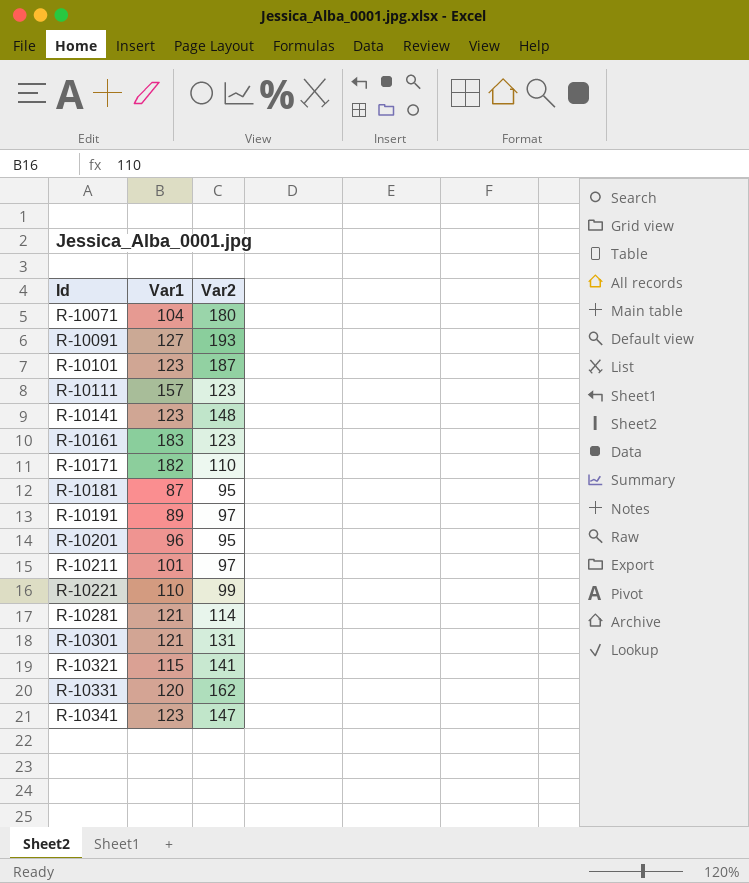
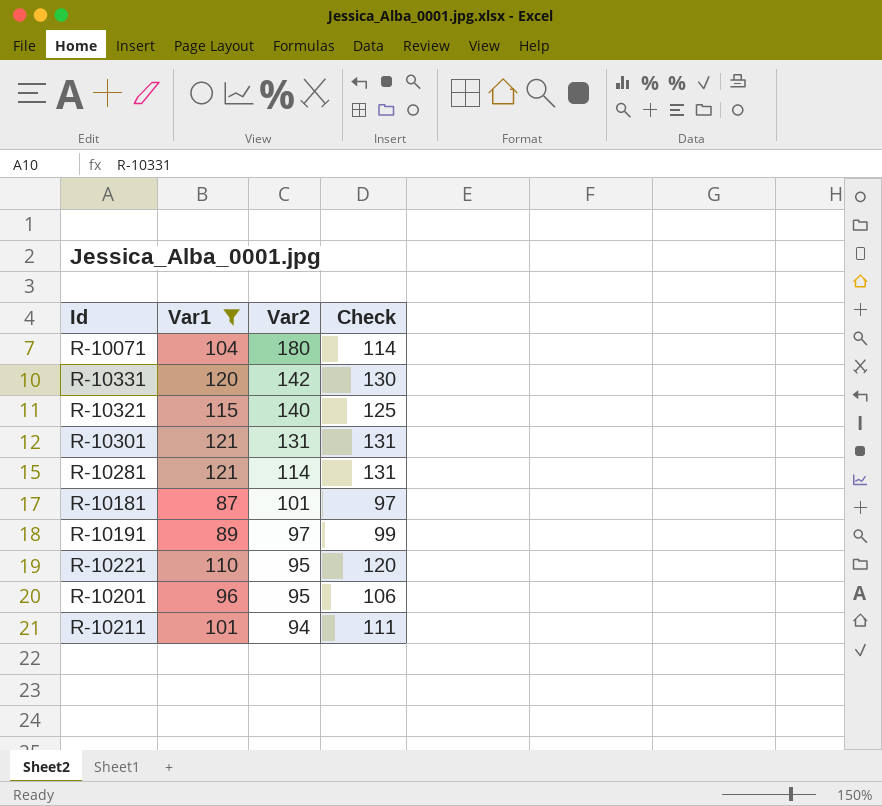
filter: none -> Var1 <= 121
row order: Id ascending -> Var2 descending
column Check | formula: none -> [Var1] + 10
R-10331 | Var2: 162 -> 142
R-10321 | Var2: 141 -> 140
R-10181 | Var2: 95 -> 101
R-10221 | Var2: 99 -> 95
R-10211 | Var2: 97 -> 94

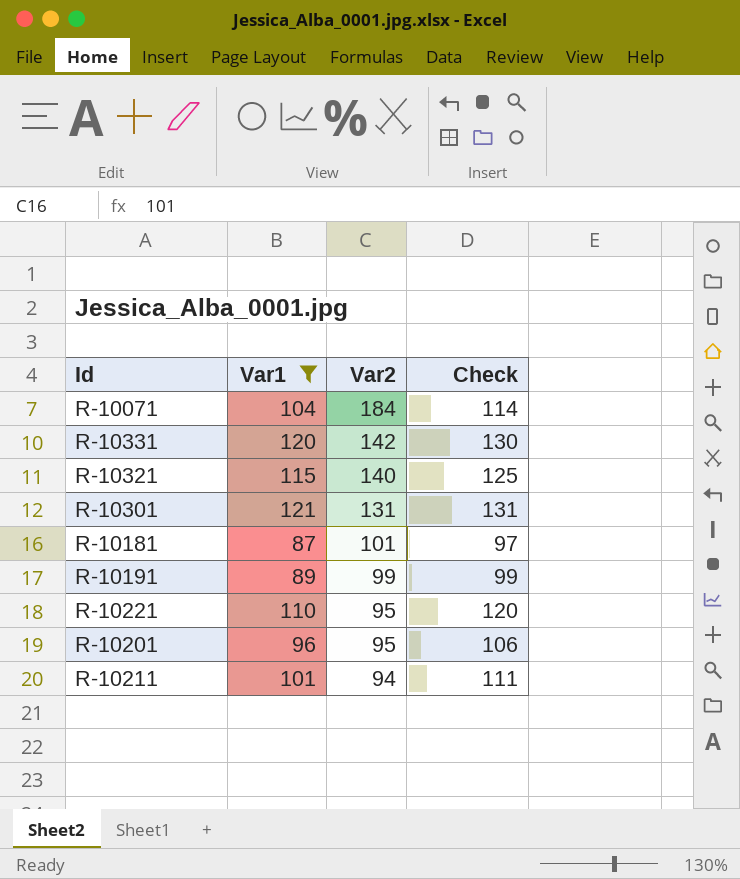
row R-10281: 121 | 114 | 131 -> none
R-10071 | Var2: 180 -> 184
R-10191 | Var2: 97 -> 99

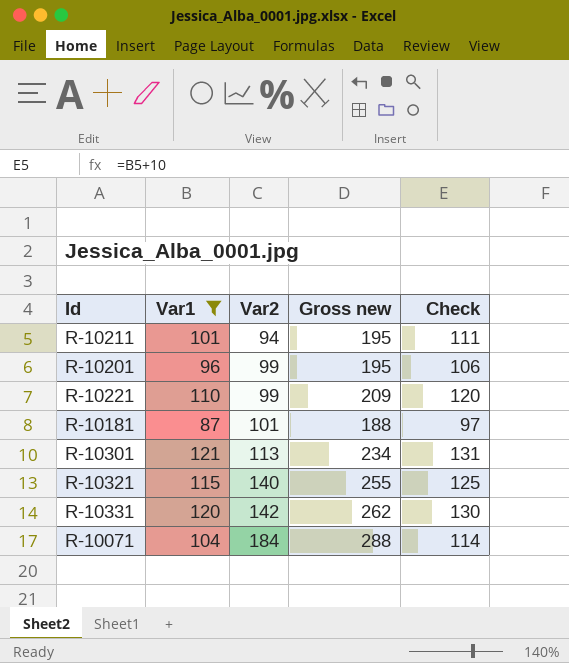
row order: Var2 descending -> Var2 ascending
column Gross new | formula: none -> [Var1] + [Var2]
row R-10191: 89 | 99 | 99 -> none
R-10201 | Var2: 95 -> 99
R-10221 | Var2: 95 -> 99
R-10301 | Var2: 131 -> 113

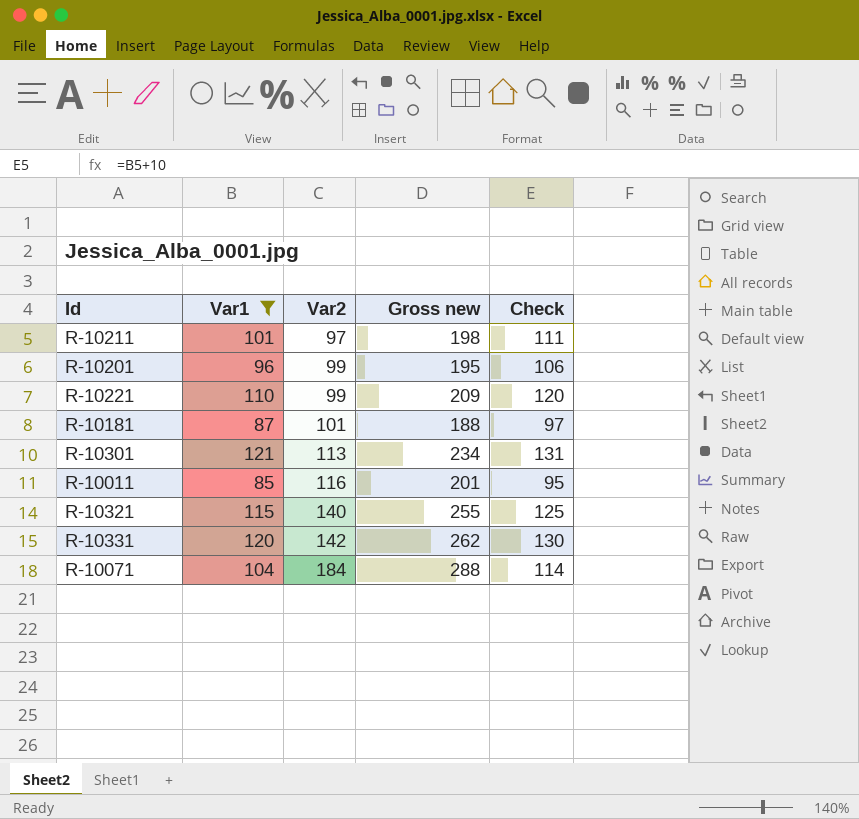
R-10211 | Var2: 94 -> 97
R-10211 | Gross new: 195 -> 198
row R-10011: none -> 85 | 116 | 201 | 95

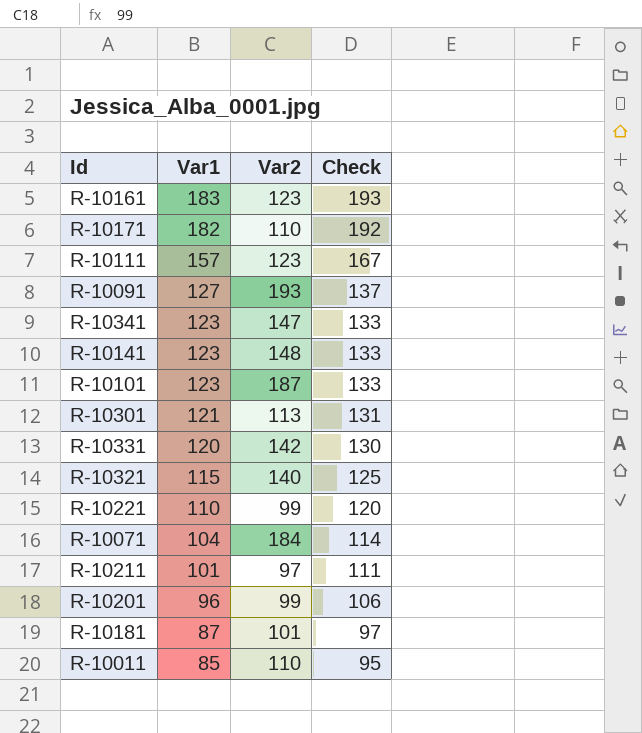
filter: Var1 <= 121 -> none
row order: Var2 ascending -> Var1 descending
column Gross new | formula: [Var1] + [Var2] -> none
R-10011 | Var2: 116 -> 110

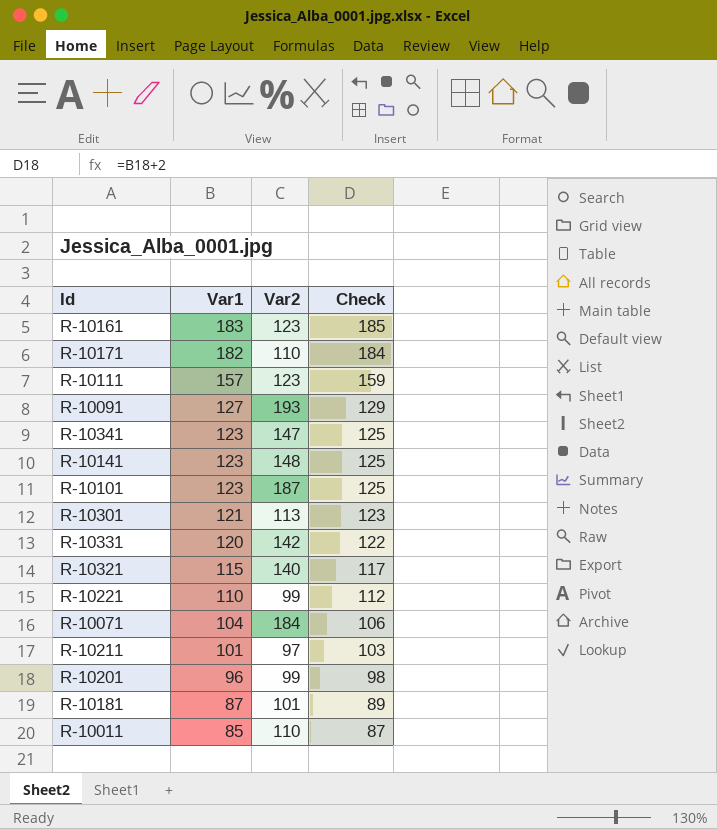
column Check | formula: [Var1] + 10 -> [Var1] + 2

